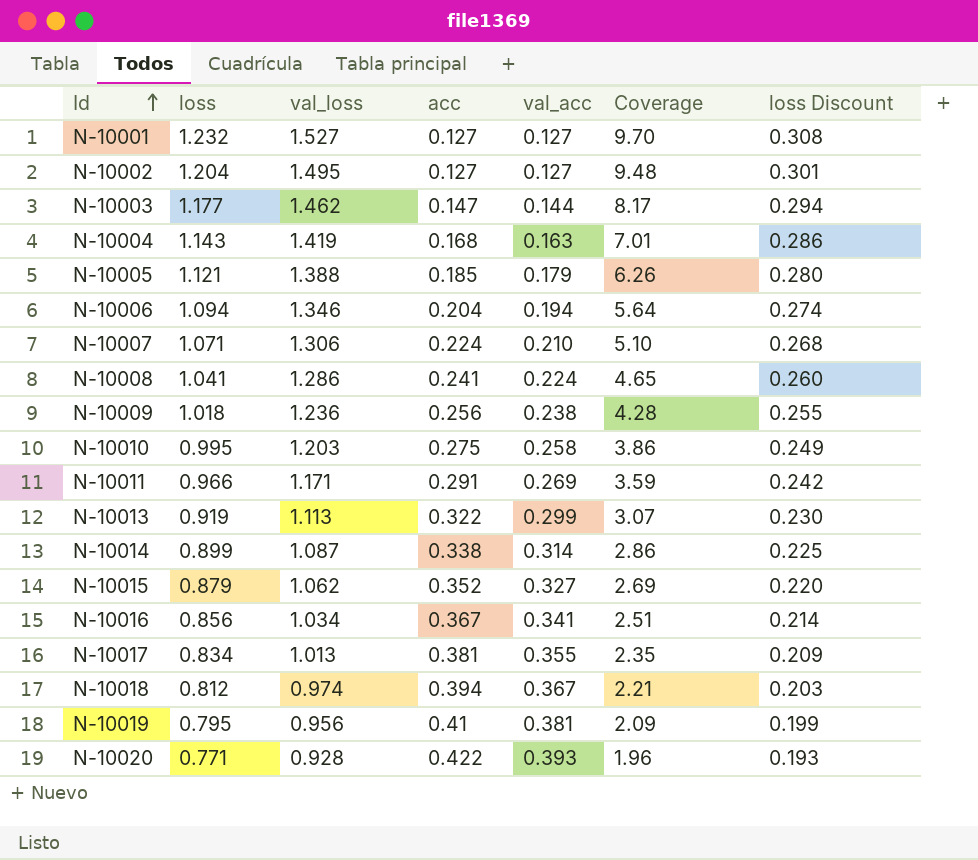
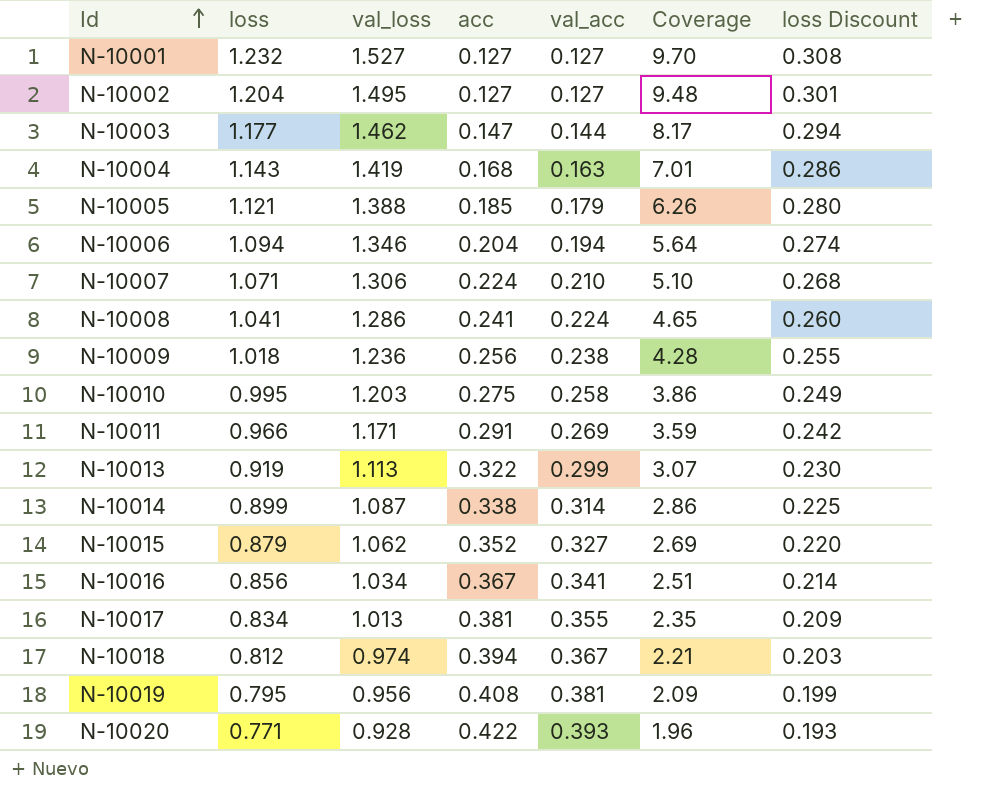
N-10019 | acc: 0.41 -> 0.408

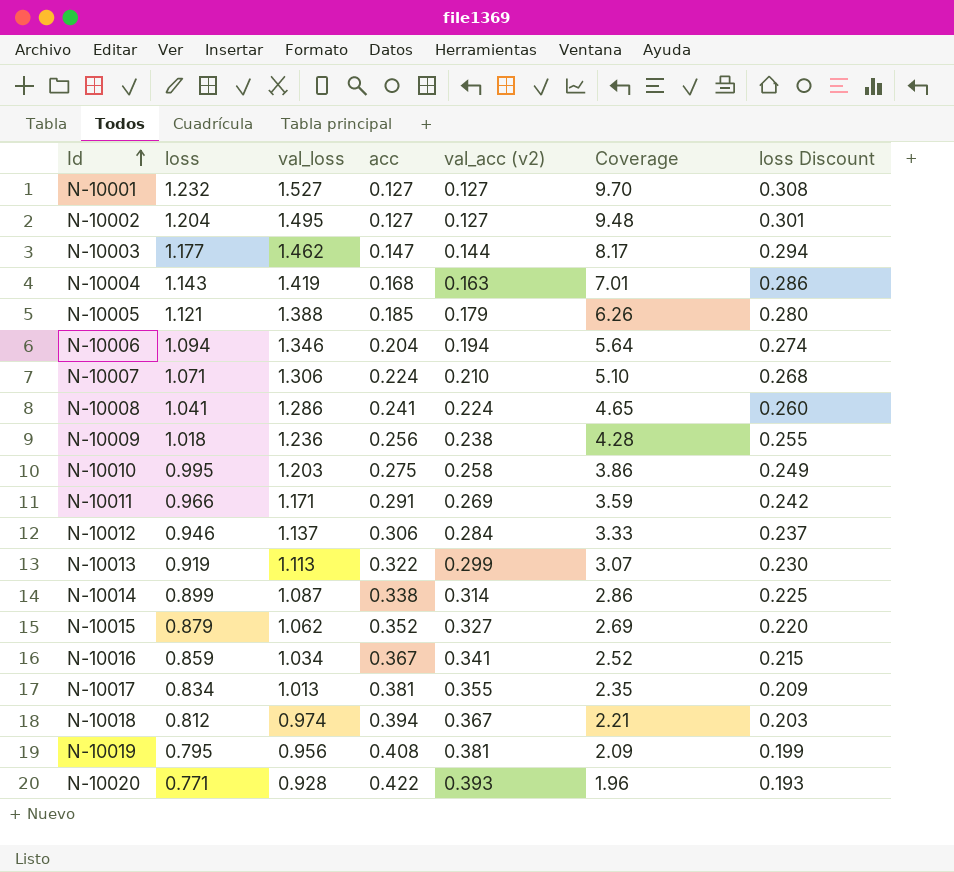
column name: val_acc -> val_acc (v2)
row N-10012: none -> 0.946 | 1.137 | 0.306 | 0.284 | 3.33 | 0.237
N-10016 | loss: 0.856 -> 0.859
N-10016 | Coverage: 2.51 -> 2.52
N-10016 | loss Discount: 0.214 -> 0.215

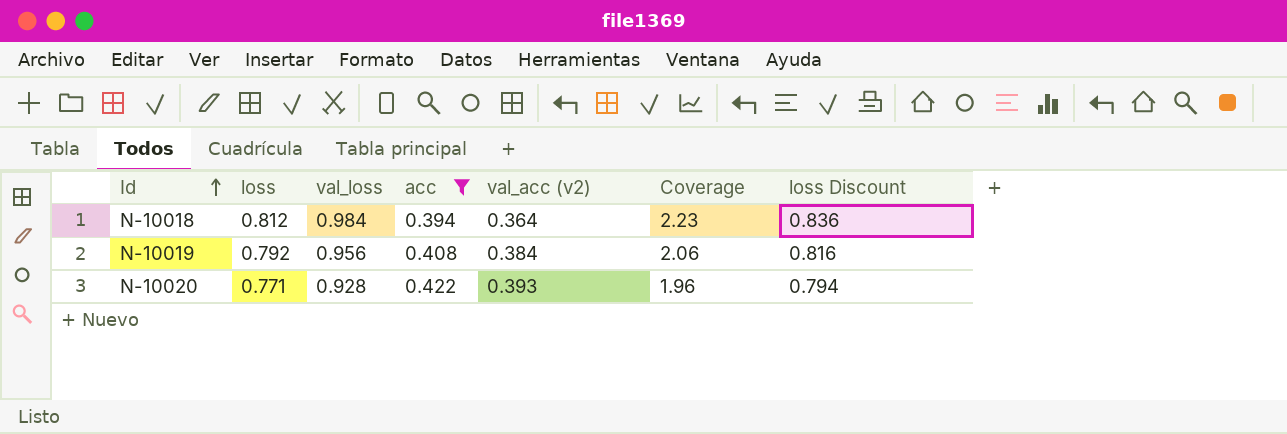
filter: none -> acc >= 0.394
column loss Discount | formula: [loss] * 0.25 -> [loss] * 1.03
N-10018 | val_loss: 0.974 -> 0.984
N-10018 | val_acc (v2): 0.367 -> 0.364
N-10018 | Coverage: 2.21 -> 2.23
N-10019 | loss: 0.795 -> 0.792
N-10019 | val_acc (v2): 0.381 -> 0.384
N-10019 | Coverage: 2.09 -> 2.06

